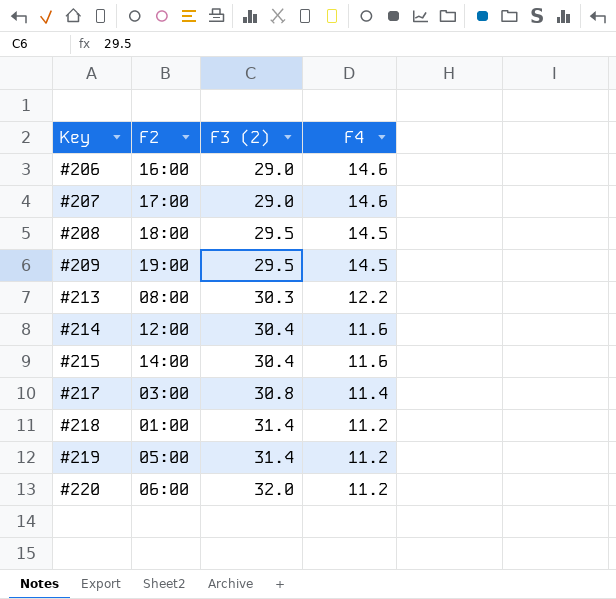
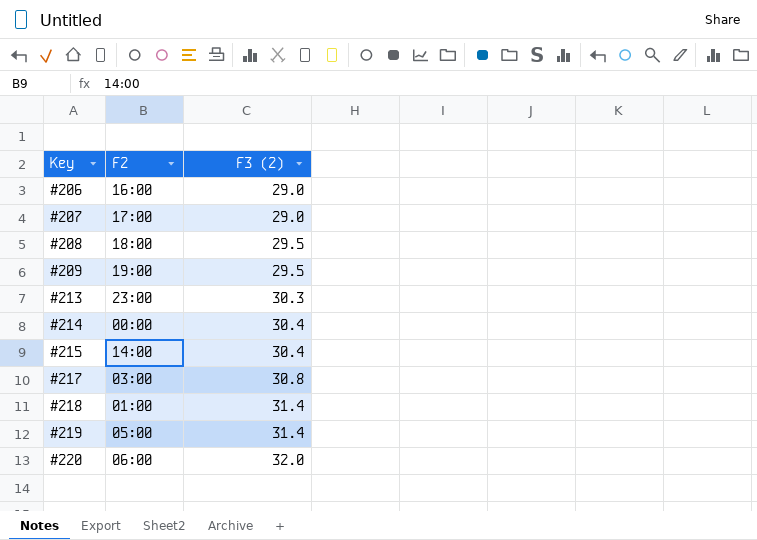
column F4 | position: 4 -> none
#213 | F2: 08:00 -> 23:00
#214 | F2: 12:00 -> 00:00

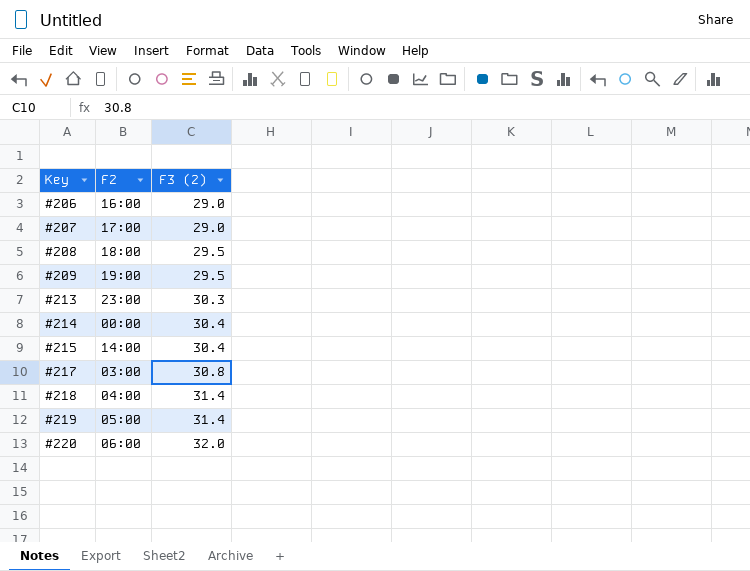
#218 | F2: 01:00 -> 04:00

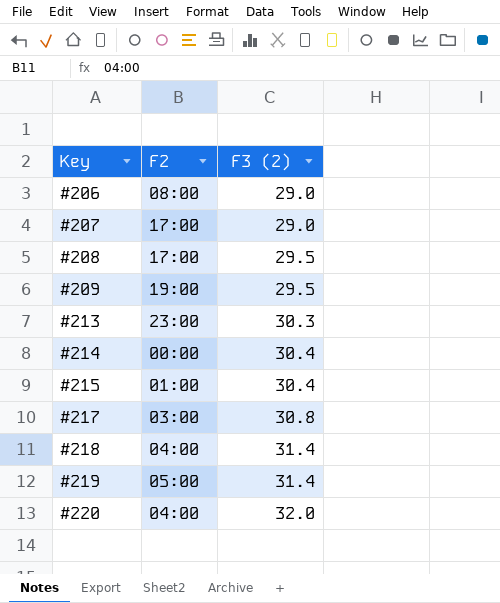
#206 | F2: 16:00 -> 08:00
#208 | F2: 18:00 -> 17:00
#215 | F2: 14:00 -> 01:00
#220 | F2: 06:00 -> 04:00

